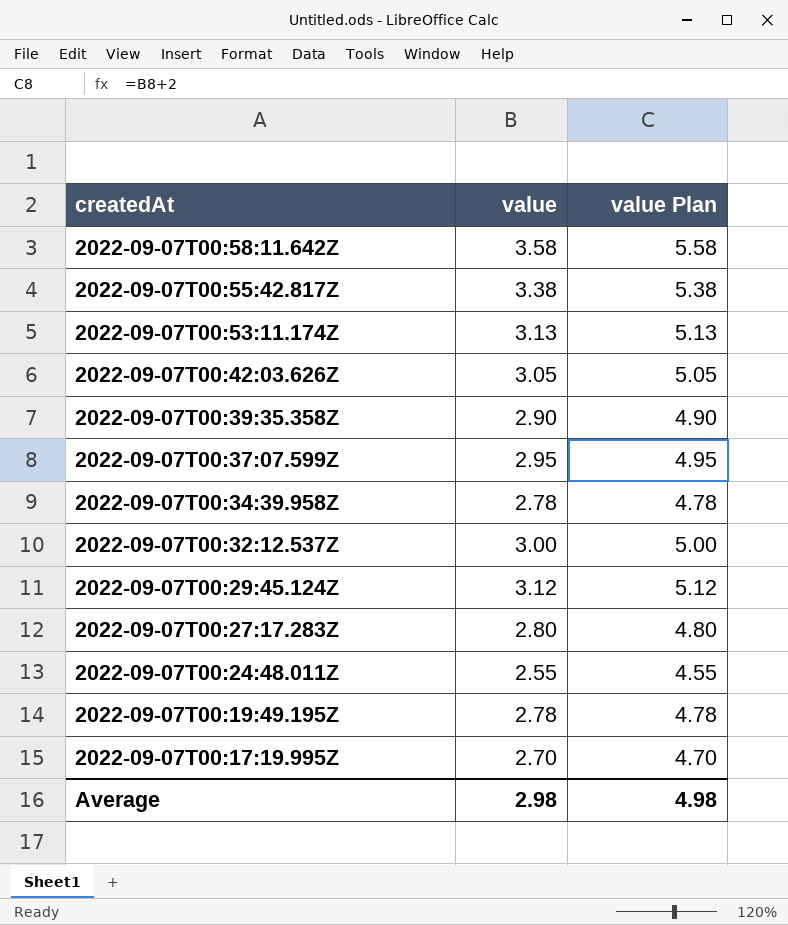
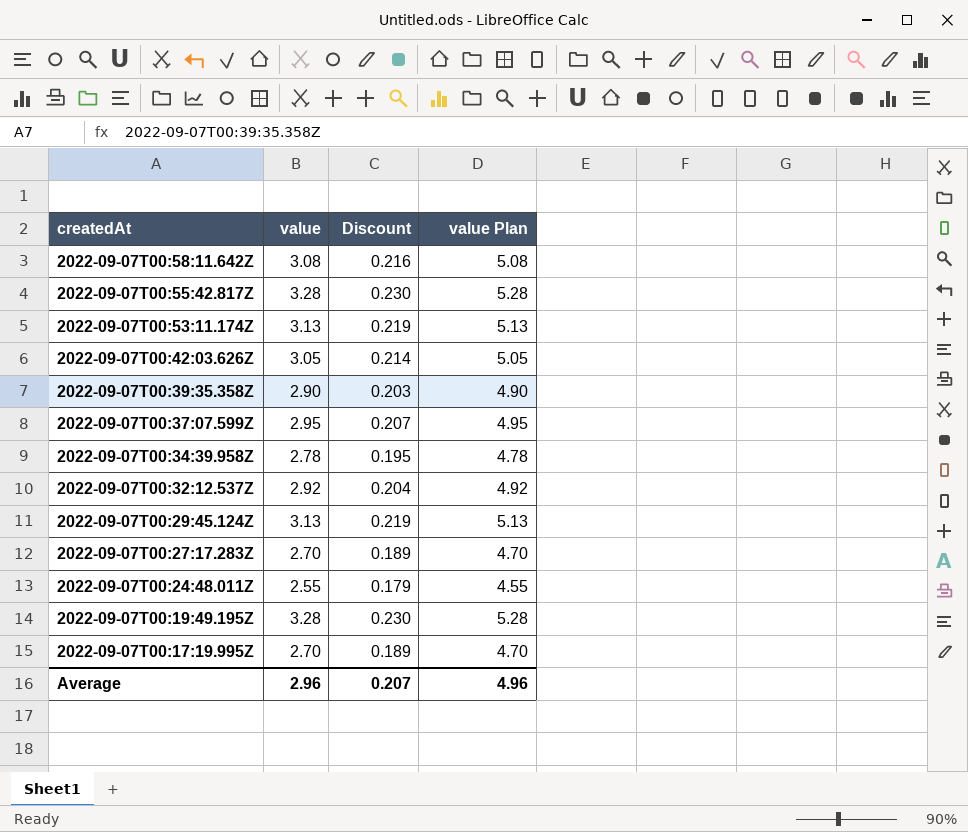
column Discount | formula: none -> [value] * 0.07
2022-09-07T00:58:11.642Z | value: 3.58 -> 3.08
2022-09-07T00:58:11.642Z | value Plan: 5.58 -> 5.08
2022-09-07T00:55:42.817Z | value: 3.38 -> 3.28
2022-09-07T00:55:42.817Z | value Plan: 5.38 -> 5.28
2022-09-07T00:32:12.537Z | value: 3.00 -> 2.92
2022-09-07T00:32:12.537Z | value Plan: 5.00 -> 4.92
2022-09-07T00:29:45.124Z | value: 3.12 -> 3.13
2022-09-07T00:29:45.124Z | value Plan: 5.12 -> 5.13
2022-09-07T00:27:17.283Z | value: 2.80 -> 2.70
2022-09-07T00:27:17.283Z | value Plan: 4.80 -> 4.70
2022-09-07T00:19:49.195Z | value: 2.78 -> 3.28
2022-09-07T00:19:49.195Z | value Plan: 4.78 -> 5.28
Average | value: 2.98 -> 2.96
Average | value Plan: 4.98 -> 4.96

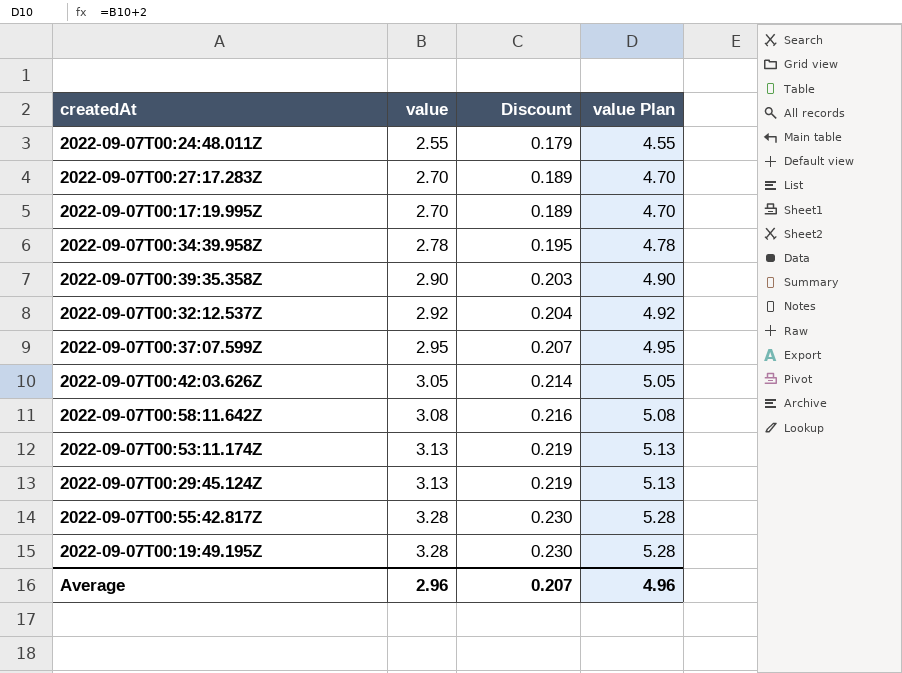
row order: createdAt descending -> value ascending

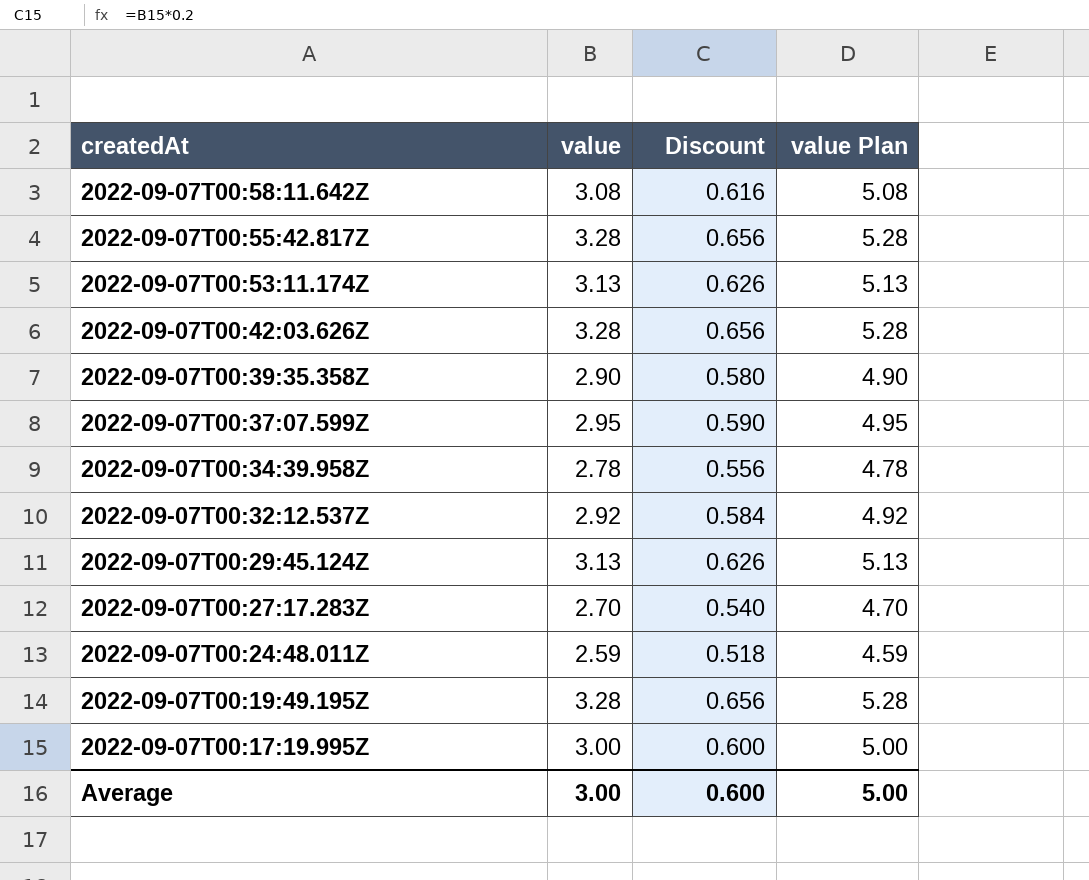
row order: value ascending -> createdAt descending
column Discount | formula: [value] * 0.07 -> [value] * 0.2
2022-09-07T00:42:03.626Z | value: 3.05 -> 3.28
2022-09-07T00:42:03.626Z | value Plan: 5.05 -> 5.28
2022-09-07T00:24:48.011Z | value: 2.55 -> 2.59
2022-09-07T00:24:48.011Z | value Plan: 4.55 -> 4.59
2022-09-07T00:17:19.995Z | value: 2.70 -> 3.00
2022-09-07T00:17:19.995Z | value Plan: 4.70 -> 5.00
Average | value: 2.96 -> 3.00
Average | Discount: 0.207 -> 0.600
Average | value Plan: 4.96 -> 5.00

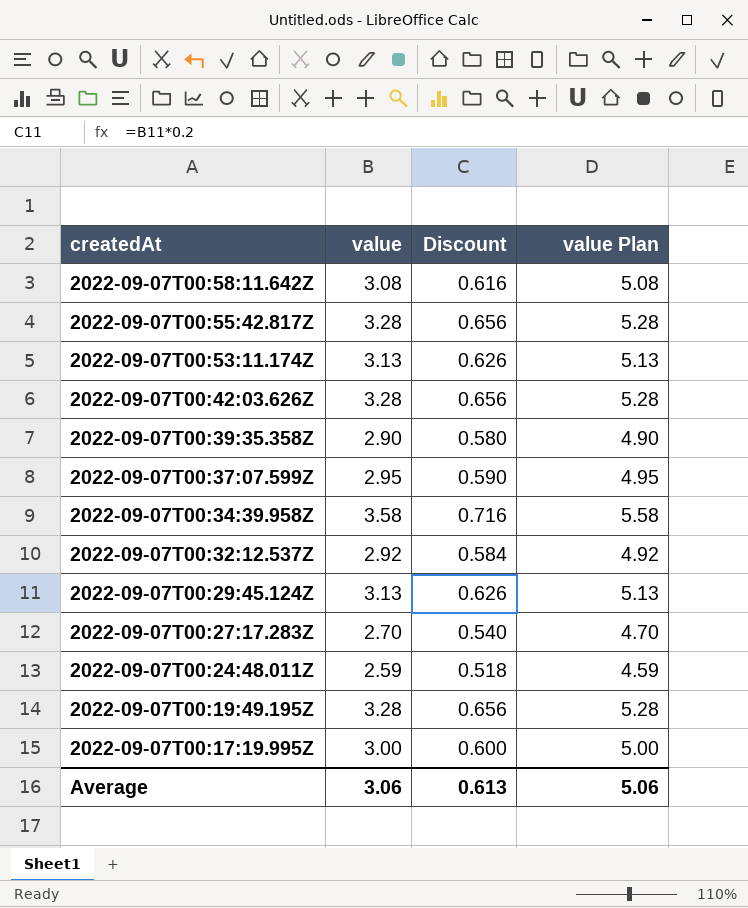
2022-09-07T00:34:39.958Z | value: 2.78 -> 3.58
2022-09-07T00:34:39.958Z | Discount: 0.556 -> 0.716
2022-09-07T00:34:39.958Z | value Plan: 4.78 -> 5.58
Average | value: 3.00 -> 3.06
Average | Discount: 0.600 -> 0.613
Average | value Plan: 5.00 -> 5.06

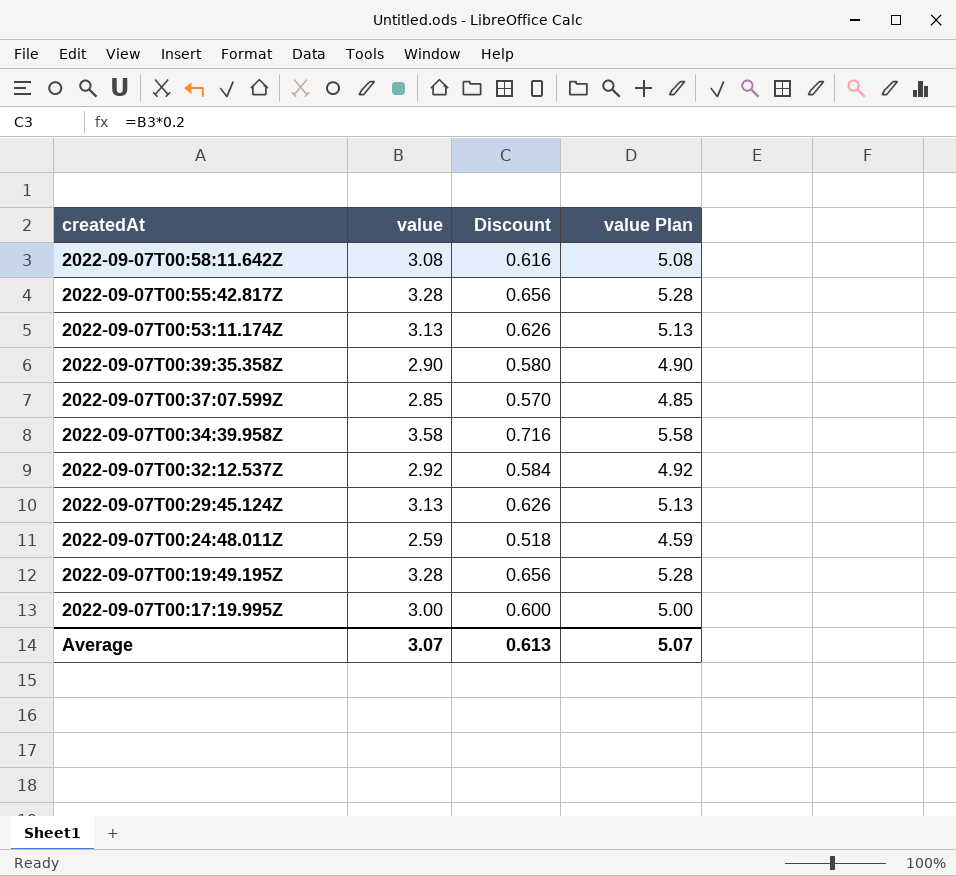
row 2022-09-07T00:42:03.626Z: 3.28 | 0.656 | 5.28 -> none
row 2022-09-07T00:27:17.283Z: 2.70 | 0.540 | 4.70 -> none
2022-09-07T00:37:07.599Z | value: 2.95 -> 2.85
2022-09-07T00:37:07.599Z | Discount: 0.590 -> 0.570
2022-09-07T00:37:07.599Z | value Plan: 4.95 -> 4.85
Average | value: 3.06 -> 3.07
Average | value Plan: 5.06 -> 5.07

